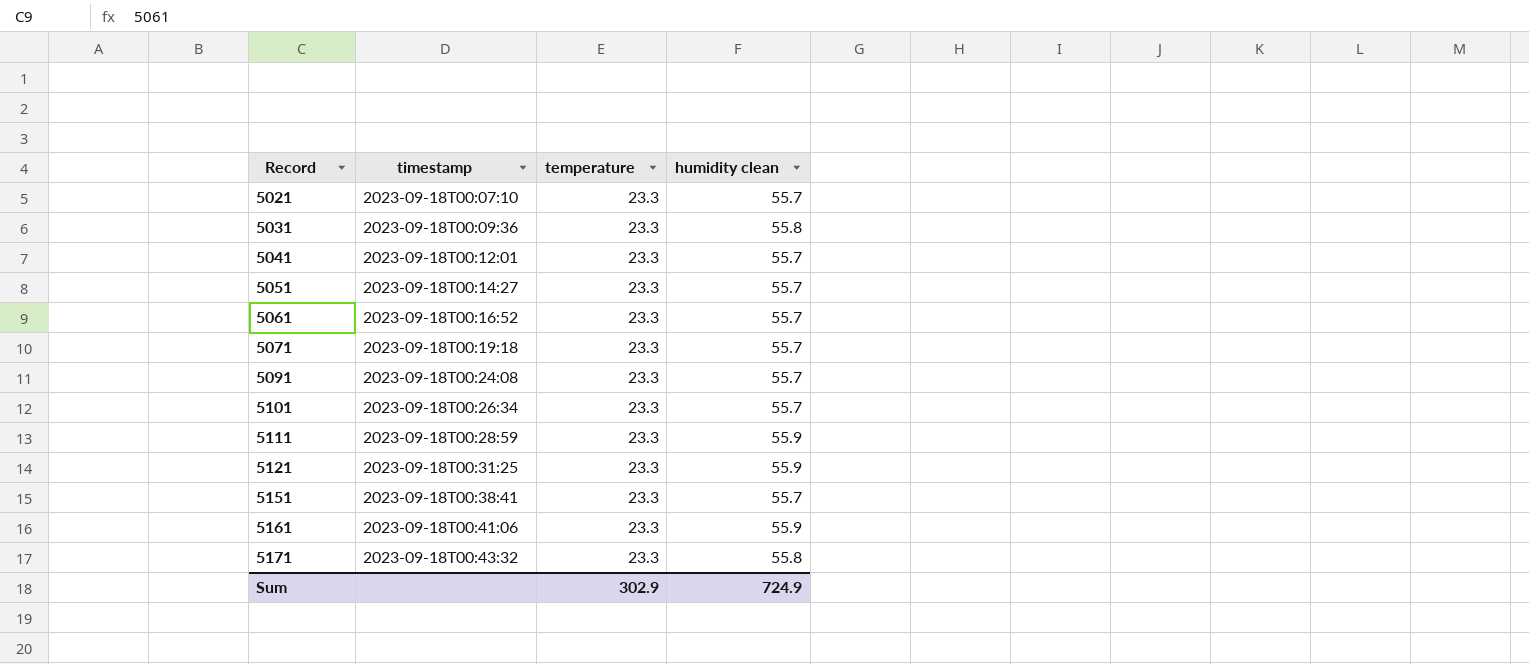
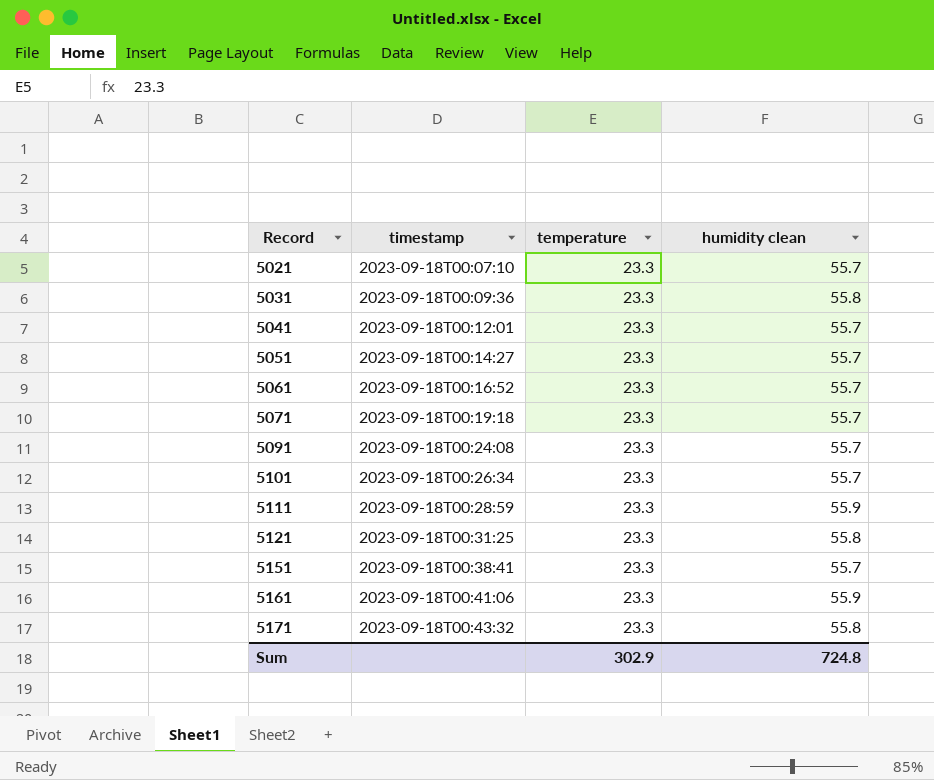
5121 | humidity clean: 55.9 -> 55.8
Sum | humidity clean: 724.9 -> 724.8

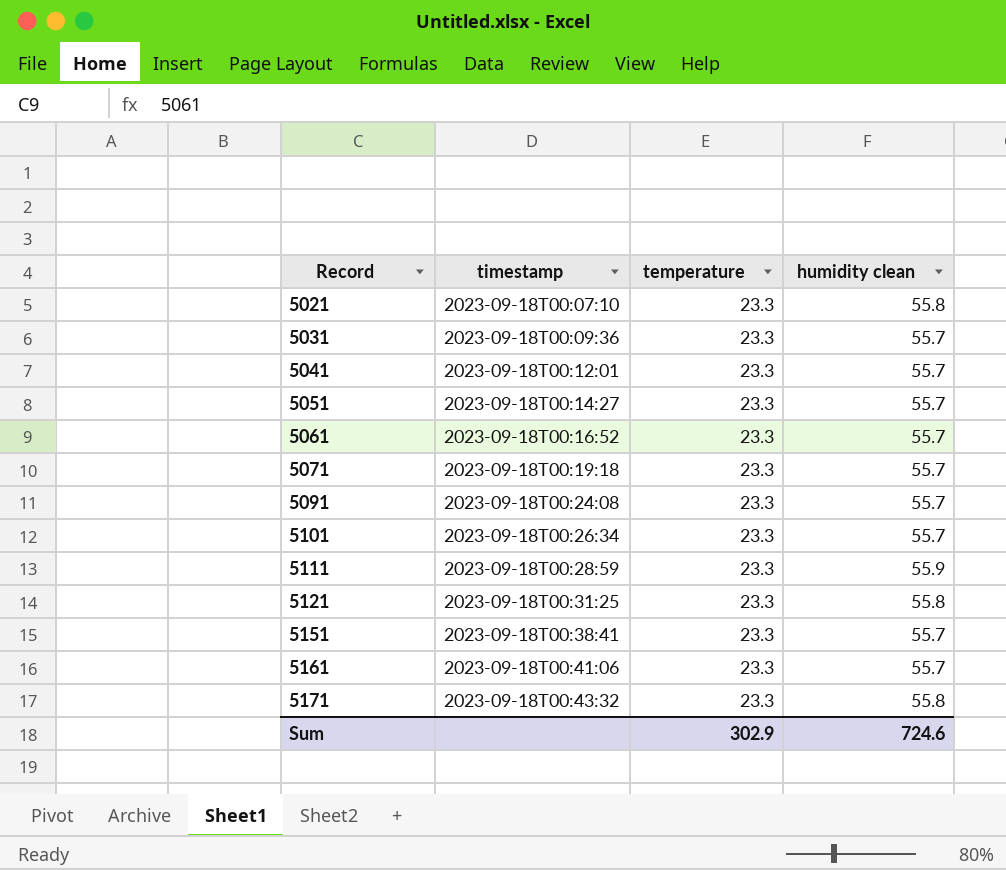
5021 | humidity clean: 55.7 -> 55.8
5031 | humidity clean: 55.8 -> 55.7
5161 | humidity clean: 55.9 -> 55.7
Sum | humidity clean: 724.8 -> 724.6

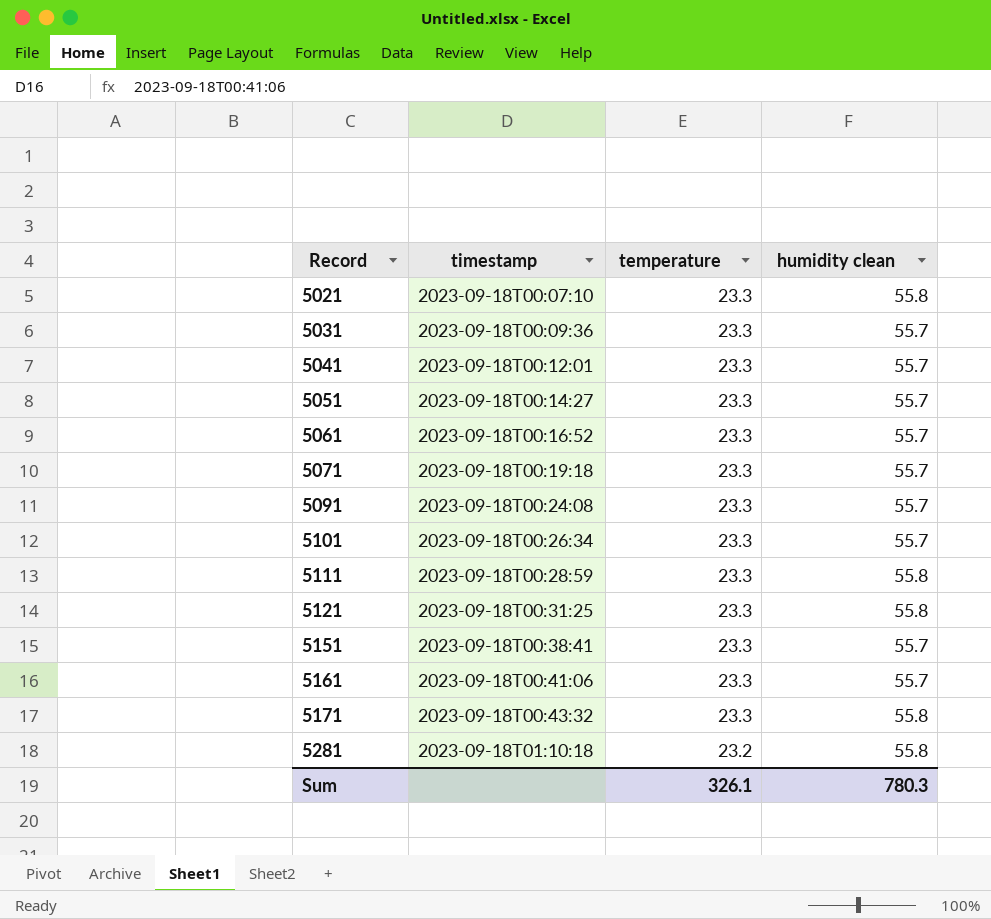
5111 | humidity clean: 55.9 -> 55.8
row 5281: none -> 2023-09-18T01:10:18 | 23.2 | 55.8
Sum | temperature: 302.9 -> 326.1
Sum | humidity clean: 724.6 -> 780.3

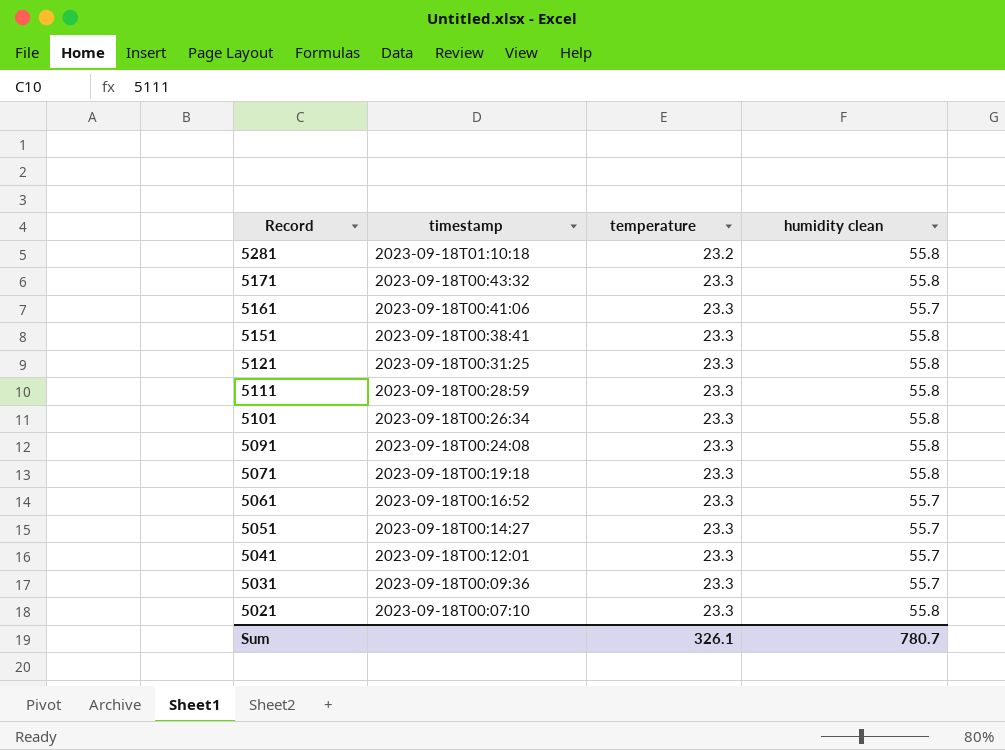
row order: Record ascending -> Record descending
5151 | humidity clean: 55.7 -> 55.8
5101 | humidity clean: 55.7 -> 55.8
5091 | humidity clean: 55.7 -> 55.8
5071 | humidity clean: 55.7 -> 55.8
Sum | humidity clean: 780.3 -> 780.7

